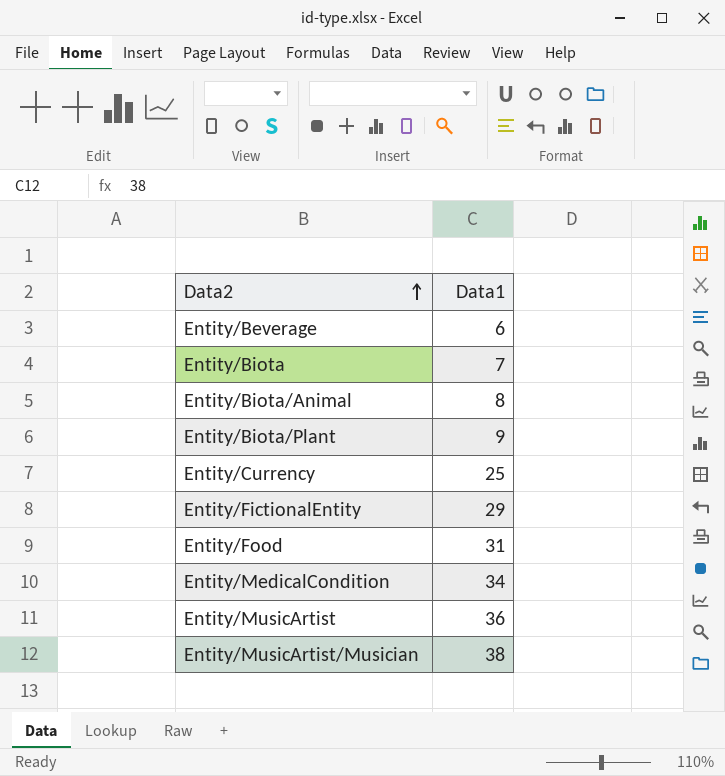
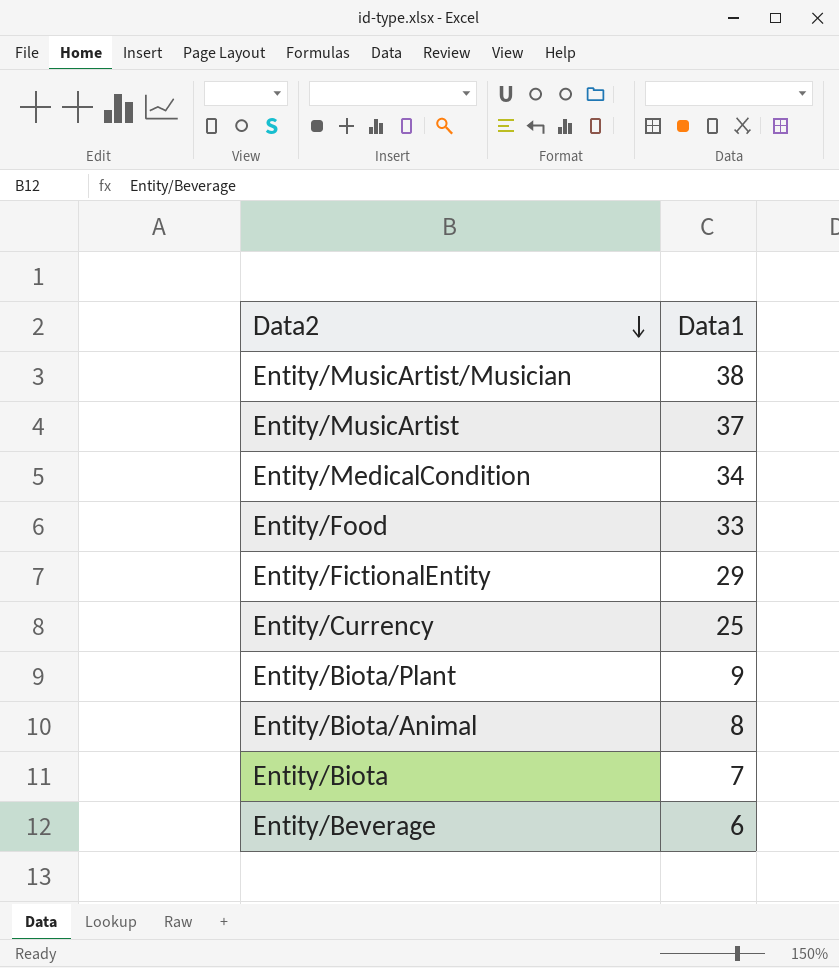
row order: Data2 ascending -> Data2 descending
Entity/MusicArtist | Data1: 36 -> 37
Entity/Food | Data1: 31 -> 33

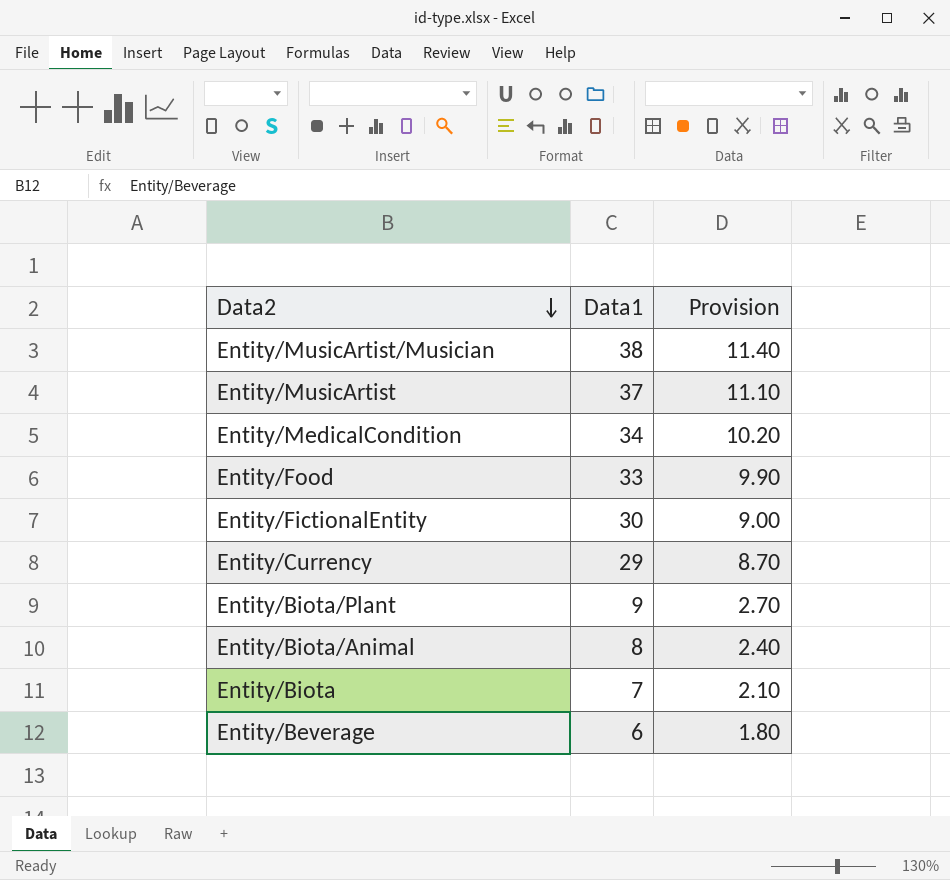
column Provision | formula: none -> [Data1] * 0.3
Entity/FictionalEntity | Data1: 29 -> 30
Entity/Currency | Data1: 25 -> 29

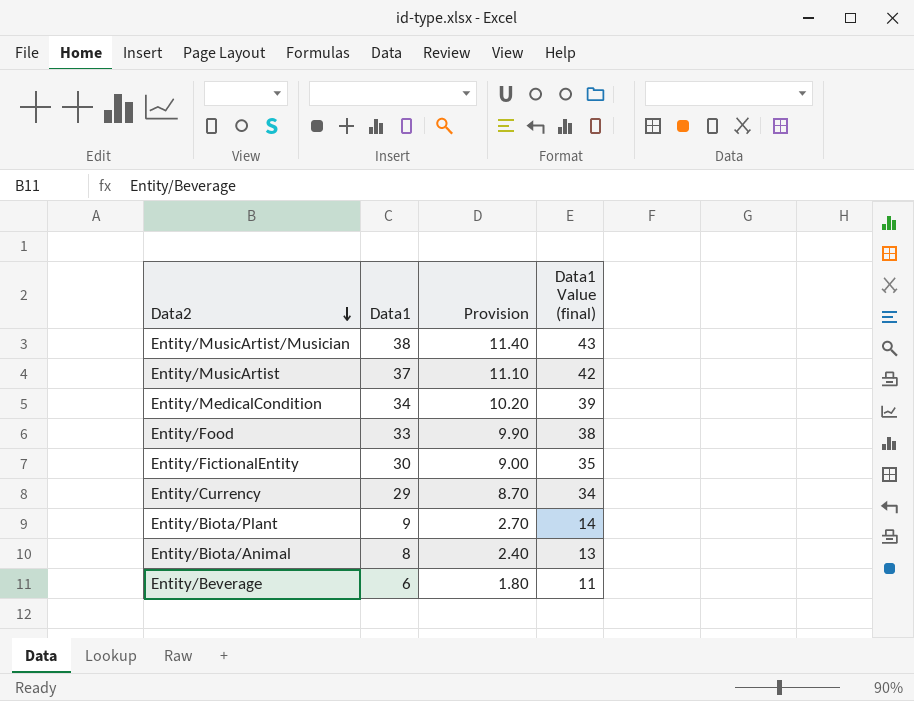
column Data1 Value (final) | formula: none -> [Data1] + 5
row Entity/Biota: 7 | 2.10 -> none

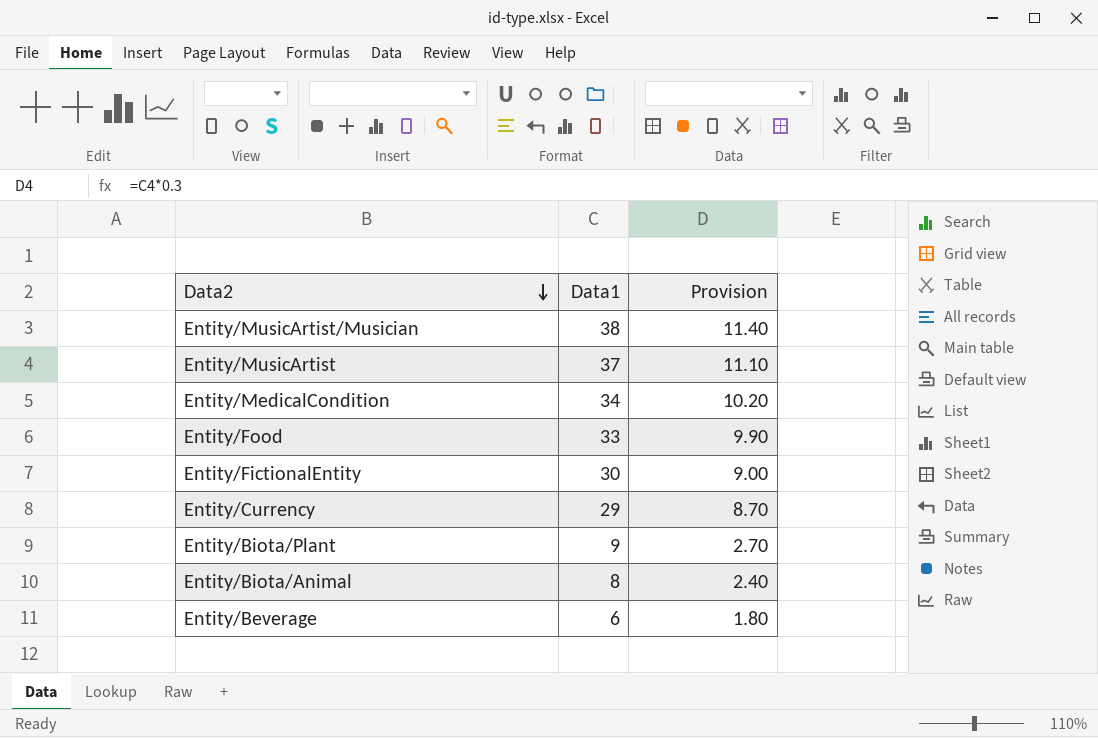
column Data1 Value (final) | formula: [Data1] + 5 -> none

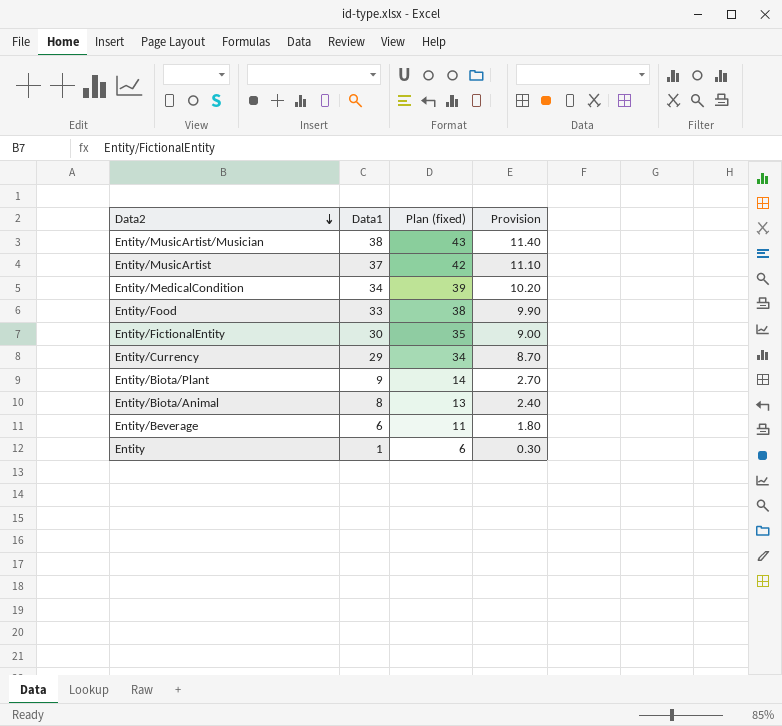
column Plan (fixed) | formula: none -> [Data1] + 5
row Entity: none -> 1 | 6 | 0.30

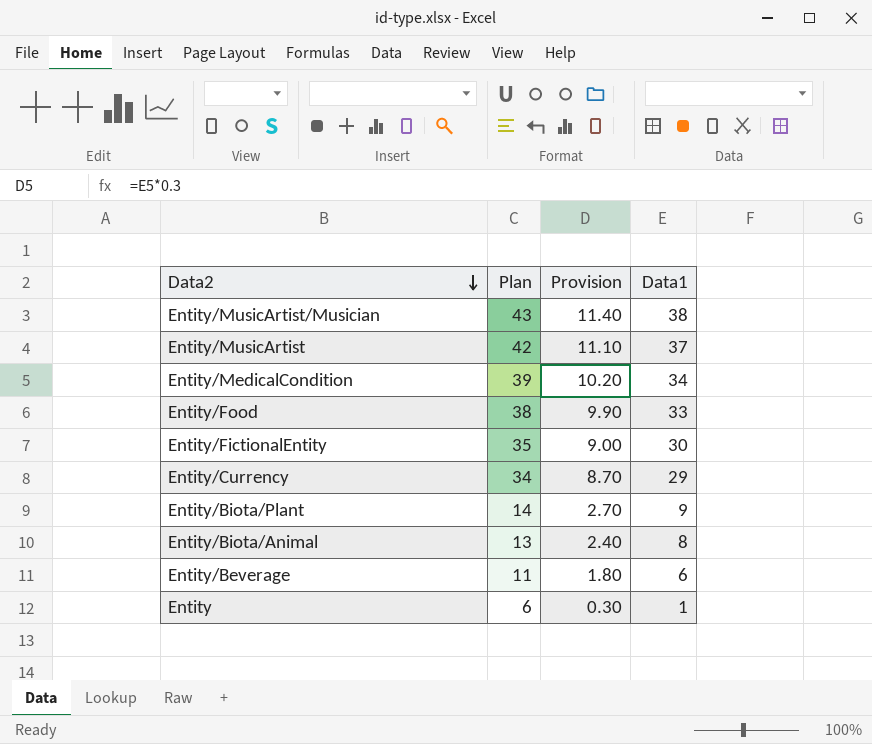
column name: Plan (fixed) -> Plan
column Data1 | position: 2 -> 4

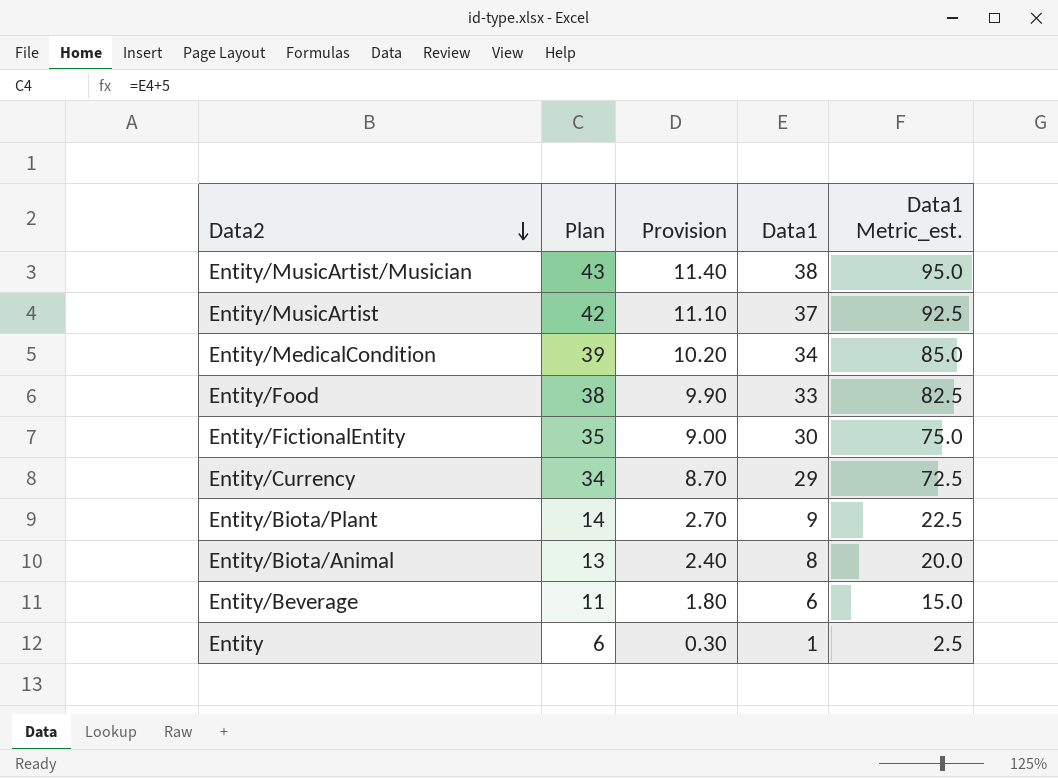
column Data1 Metric_est. | formula: none -> [Data1] * 2.5

